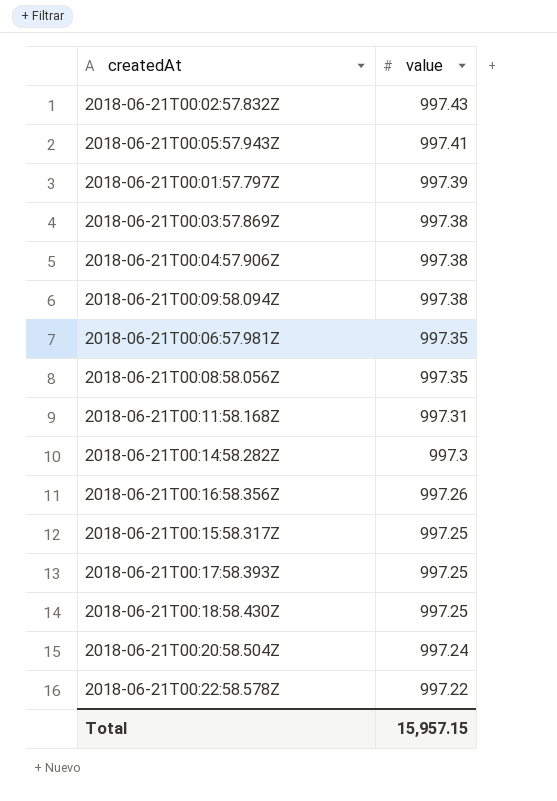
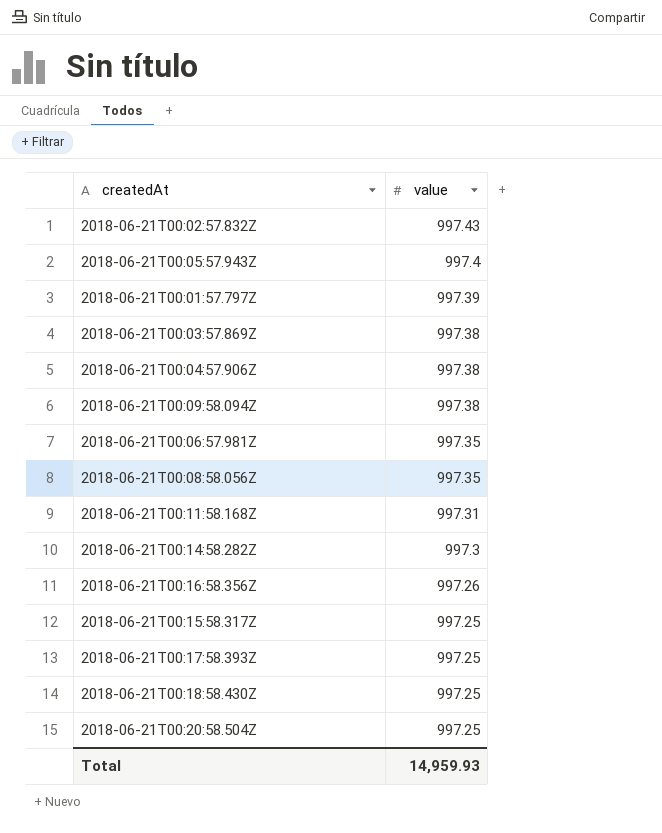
row 2018-06-21T00:22:58.578Z: 997.22 -> none
2018-06-21T00:05:57.943Z | value: 997.41 -> 997.4
2018-06-21T00:20:58.504Z | value: 997.24 -> 997.25
Total | value: 15,957.15 -> 14,959.93

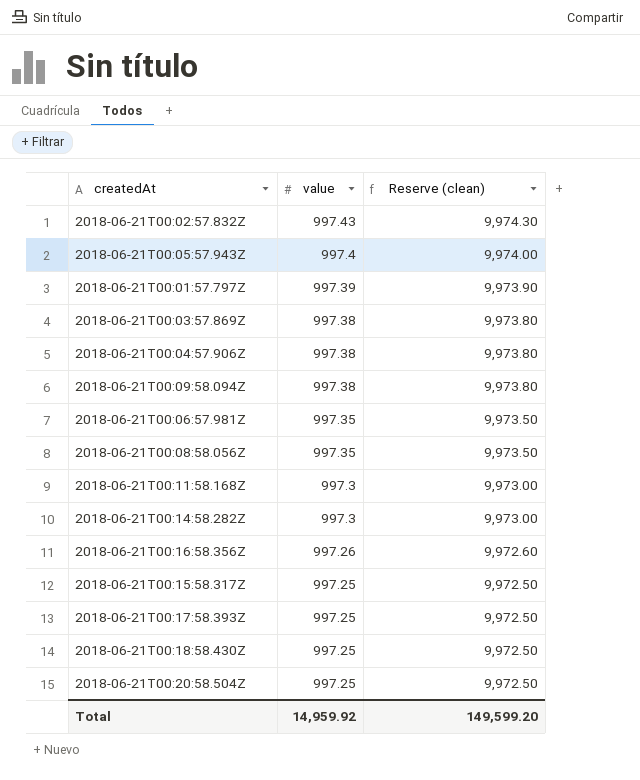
column Reserve (clean) | formula: none -> [value] * 10
2018-06-21T00:11:58.168Z | value: 997.31 -> 997.3
Total | value: 14,959.93 -> 14,959.92

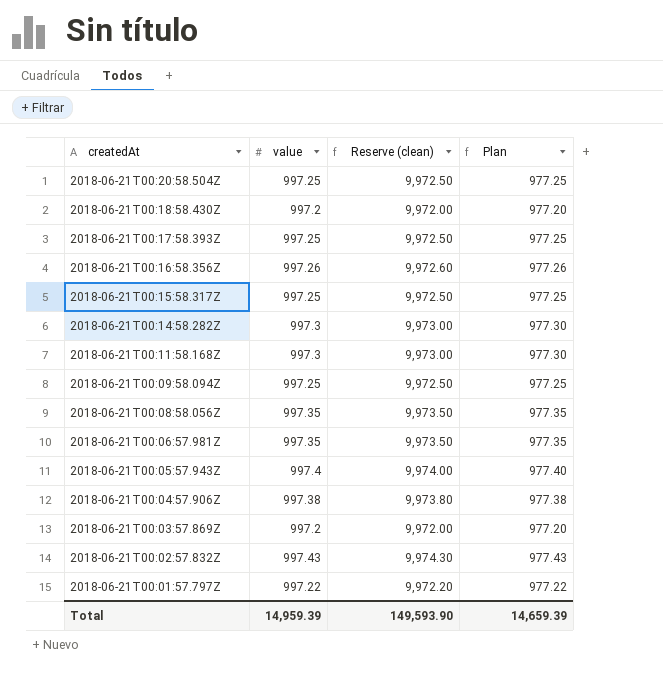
row order: value descending -> createdAt descending
column Plan | formula: none -> [value] - 20
2018-06-21T00:18:58.430Z | value: 997.25 -> 997.2
2018-06-21T00:18:58.430Z | Reserve (clean): 9,972.50 -> 9,972.00
2018-06-21T00:09:58.094Z | value: 997.38 -> 997.25
2018-06-21T00:09:58.094Z | Reserve (clean): 9,973.80 -> 9,972.50
2018-06-21T00:03:57.869Z | value: 997.38 -> 997.2
2018-06-21T00:03:57.869Z | Reserve (clean): 9,973.80 -> 9,972.00
2018-06-21T00:01:57.797Z | value: 997.39 -> 997.22
2018-06-21T00:01:57.797Z | Reserve (clean): 9,973.90 -> 9,972.20
Total | value: 14,959.92 -> 14,959.39
Total | Reserve (clean): 149,599.20 -> 149,593.90

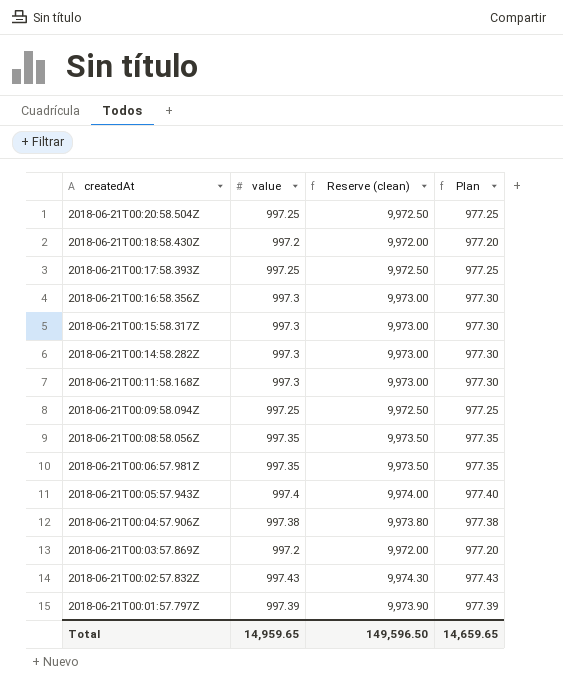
2018-06-21T00:16:58.356Z | value: 997.26 -> 997.3
2018-06-21T00:16:58.356Z | Reserve (clean): 9,972.60 -> 9,973.00
2018-06-21T00:16:58.356Z | Plan: 977.26 -> 977.30
2018-06-21T00:15:58.317Z | value: 997.25 -> 997.3
2018-06-21T00:15:58.317Z | Reserve (clean): 9,972.50 -> 9,973.00
2018-06-21T00:15:58.317Z | Plan: 977.25 -> 977.30
2018-06-21T00:01:57.797Z | value: 997.22 -> 997.39
2018-06-21T00:01:57.797Z | Reserve (clean): 9,972.20 -> 9,973.90
2018-06-21T00:01:57.797Z | Plan: 977.22 -> 977.39
Total | value: 14,959.39 -> 14,959.65
Total | Reserve (clean): 149,593.90 -> 149,596.50
Total | Plan: 14,659.39 -> 14,659.65

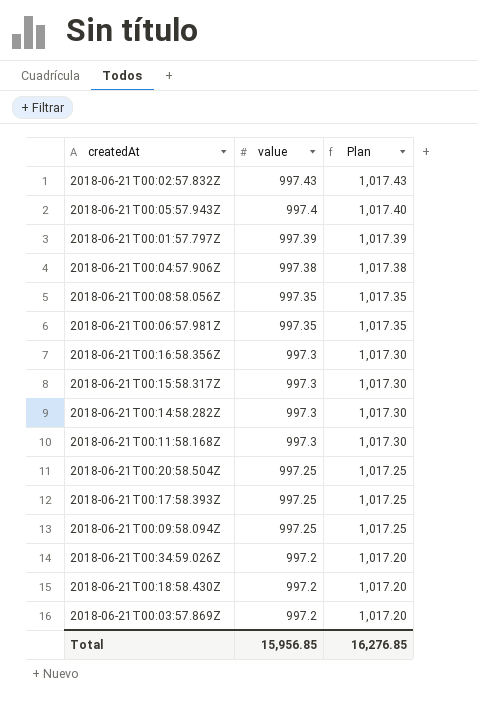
row order: createdAt descending -> value descending
column Reserve (clean) | formula: [value] * 10 -> none
column Plan | formula: [value] - 20 -> [value] + 20
row 2018-06-21T00:34:59.026Z: none -> 997.2 | 1,017.20
Total | value: 14,959.65 -> 15,956.85
Total | Plan: 14,659.65 -> 16,276.85

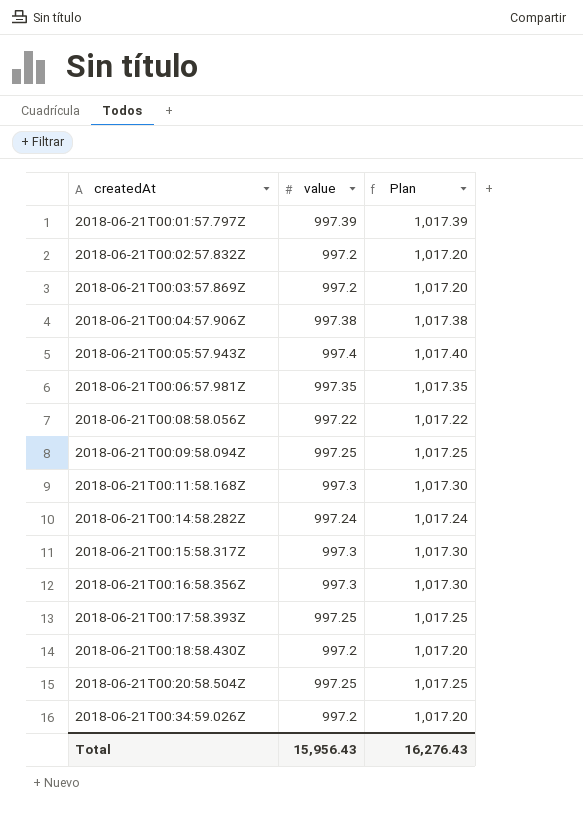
row order: value descending -> createdAt ascending
2018-06-21T00:02:57.832Z | value: 997.43 -> 997.2
2018-06-21T00:02:57.832Z | Plan: 1,017.43 -> 1,017.20
2018-06-21T00:08:58.056Z | value: 997.35 -> 997.22
2018-06-21T00:08:58.056Z | Plan: 1,017.35 -> 1,017.22
2018-06-21T00:14:58.282Z | value: 997.3 -> 997.24
2018-06-21T00:14:58.282Z | Plan: 1,017.30 -> 1,017.24
Total | value: 15,956.85 -> 15,956.43
Total | Plan: 16,276.85 -> 16,276.43

